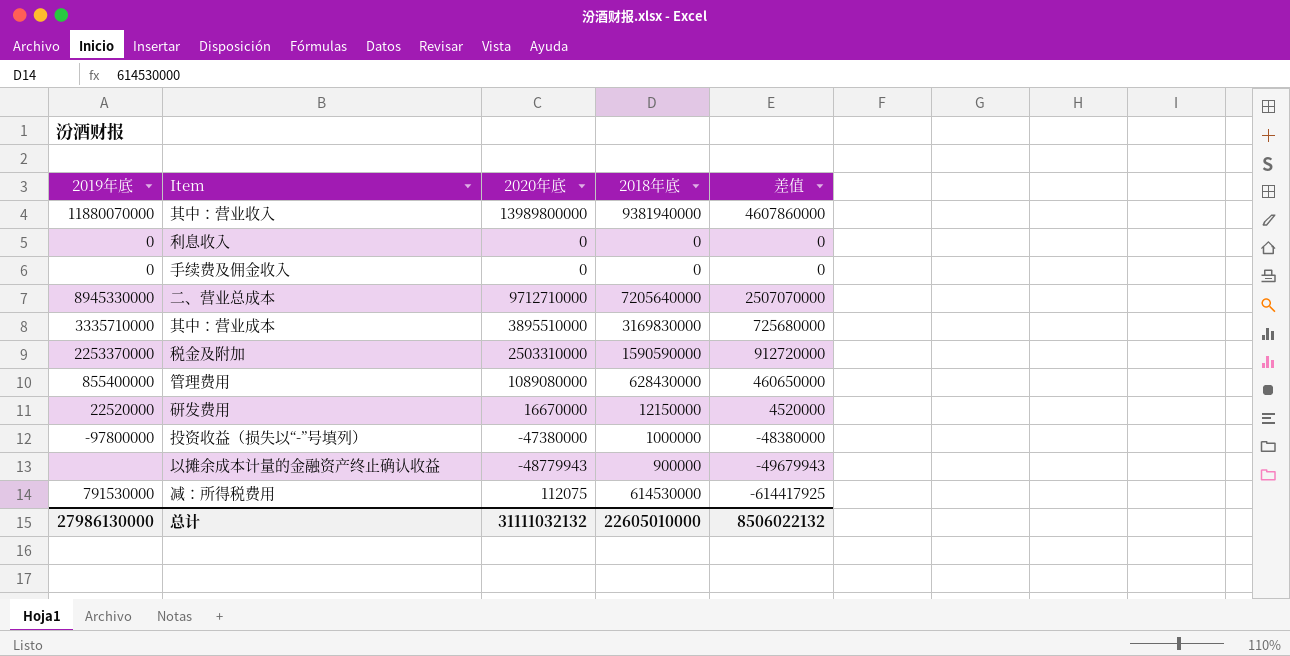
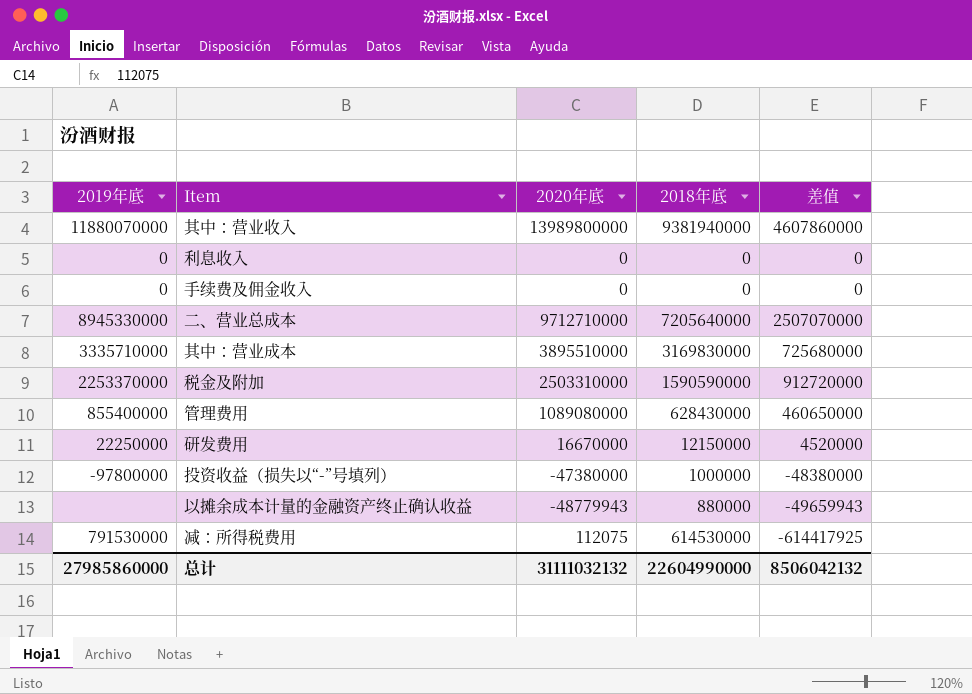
研发费用 | 2019年底: 22520000 -> 22250000
以摊余成本计量的金融资产终止确认收益 | 2018年底: 900000 -> 880000
以摊余成本计量的金融资产终止确认收益 | 差值: -49679943 -> -49659943
总计 | 2019年底: 27986130000 -> 27985860000
总计 | 2018年底: 22605010000 -> 22604990000
总计 | 差值: 8506022132 -> 8506042132

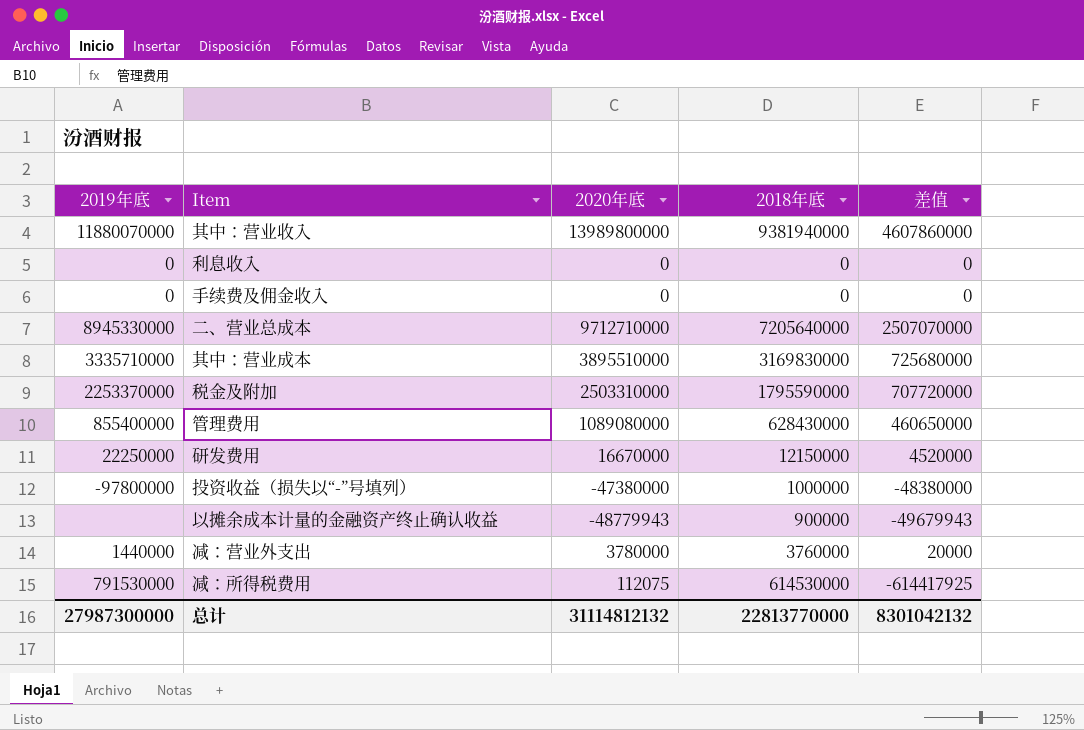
税金及附加 | 2018年底: 1590590000 -> 1795590000
税金及附加 | 差值: 912720000 -> 707720000
以摊余成本计量的金融资产终止确认收益 | 2018年底: 880000 -> 900000
以摊余成本计量的金融资产终止确认收益 | 差值: -49659943 -> -49679943
row 减：营业外支出: none -> 1440000 | 3780000 | 3760000 | 20000
总计 | 2019年底: 27985860000 -> 27987300000
总计 | 2020年底: 31111032132 -> 31114812132
总计 | 2018年底: 22604990000 -> 22813770000
总计 | 差值: 8506042132 -> 8301042132

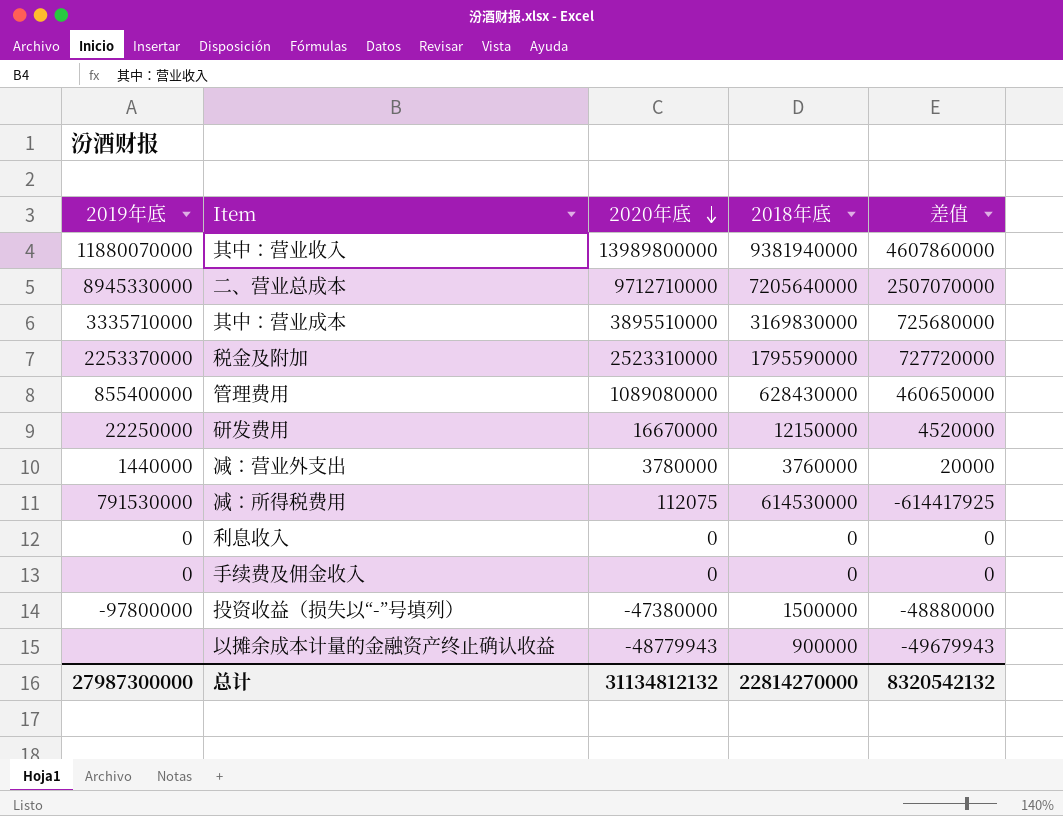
row order: none -> 2020年底 descending
税金及附加 | 2020年底: 2503310000 -> 2523310000
税金及附加 | 差值: 707720000 -> 727720000
投资收益（损失以“-”号填列） | 2018年底: 1000000 -> 1500000
投资收益（损失以“-”号填列） | 差值: -48380000 -> -48880000
总计 | 2020年底: 31114812132 -> 31134812132
总计 | 2018年底: 22813770000 -> 22814270000
总计 | 差值: 8301042132 -> 8320542132

